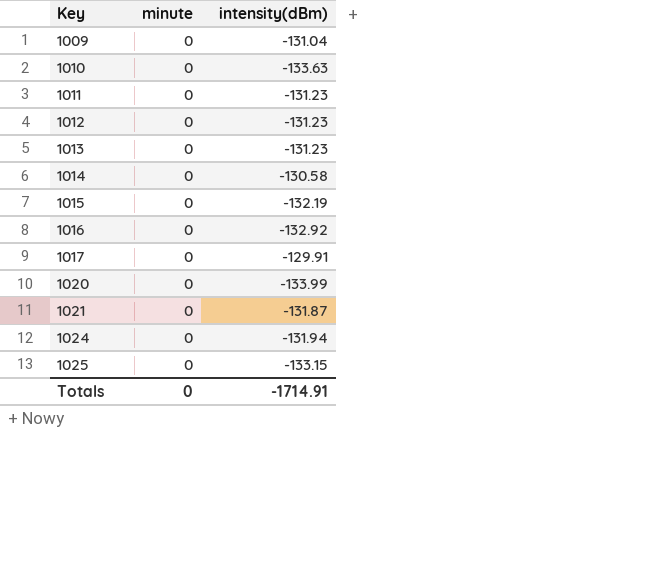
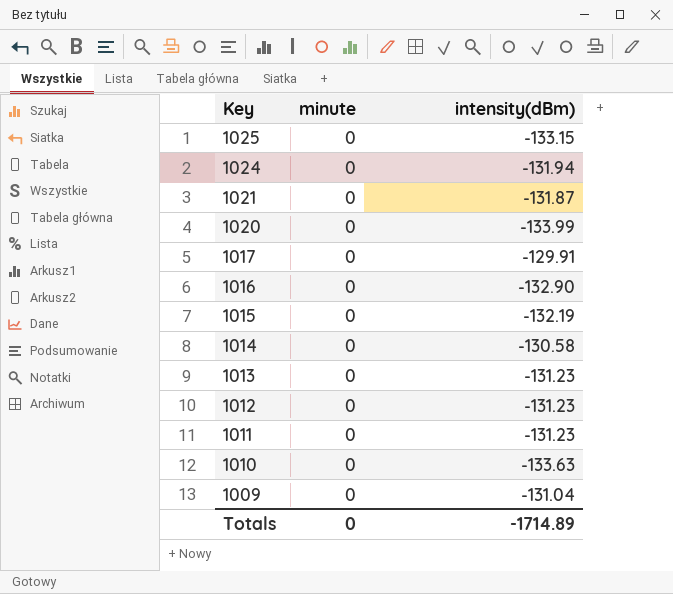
row order: Key ascending -> Key descending
1016 | intensity(dBm): -132.92 -> -132.90
Totals | intensity(dBm): -1714.91 -> -1714.89

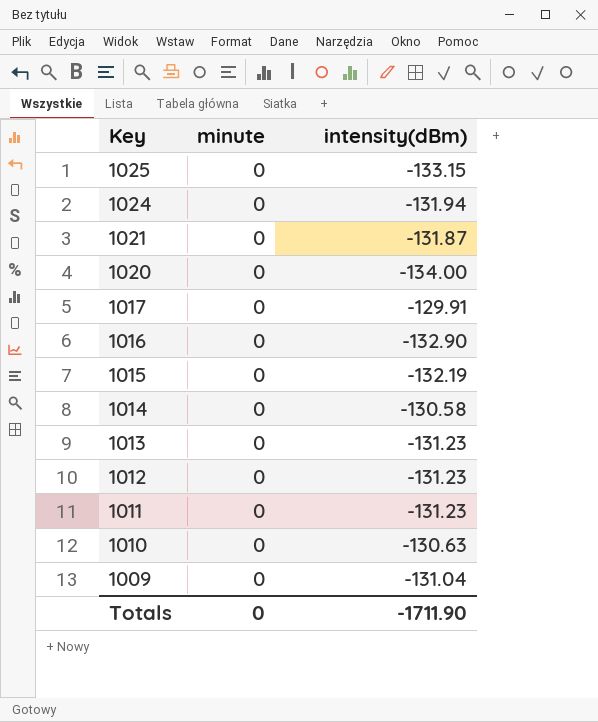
1020 | intensity(dBm): -133.99 -> -134.00
1010 | intensity(dBm): -133.63 -> -130.63
Totals | intensity(dBm): -1714.89 -> -1711.90

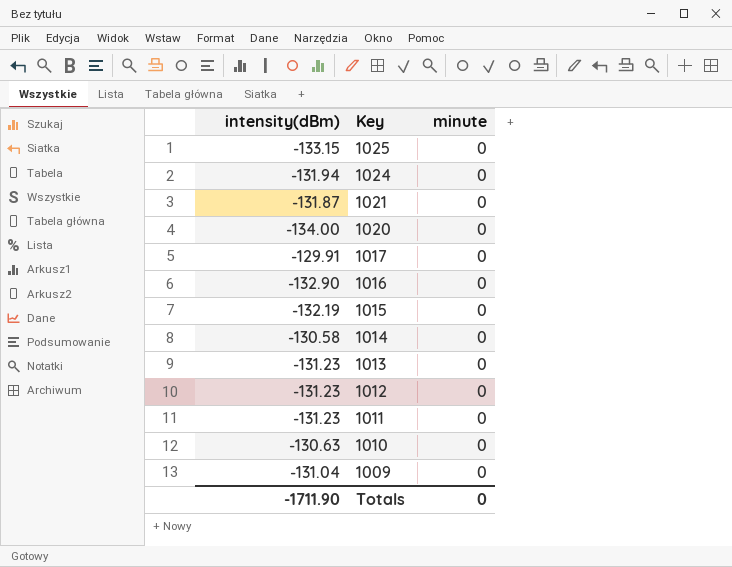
column intensity(dBm) | position: 3 -> 1

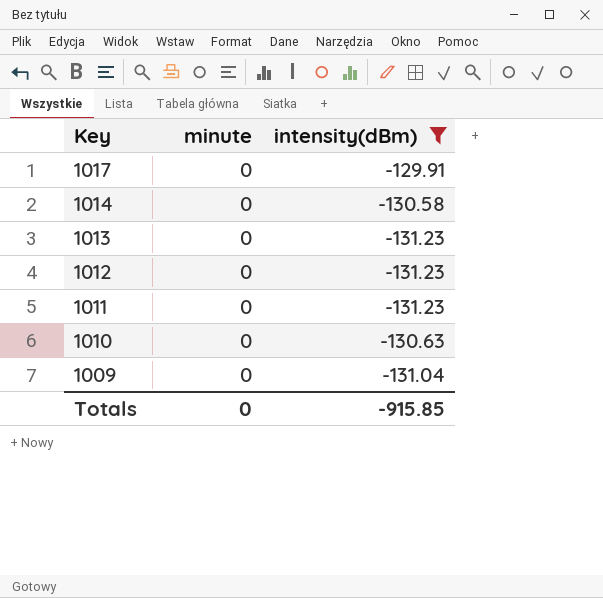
filter: none -> intensity(dBm) >= -131.23
column intensity(dBm) | position: 1 -> 3
Totals | intensity(dBm): -1711.90 -> -915.85

